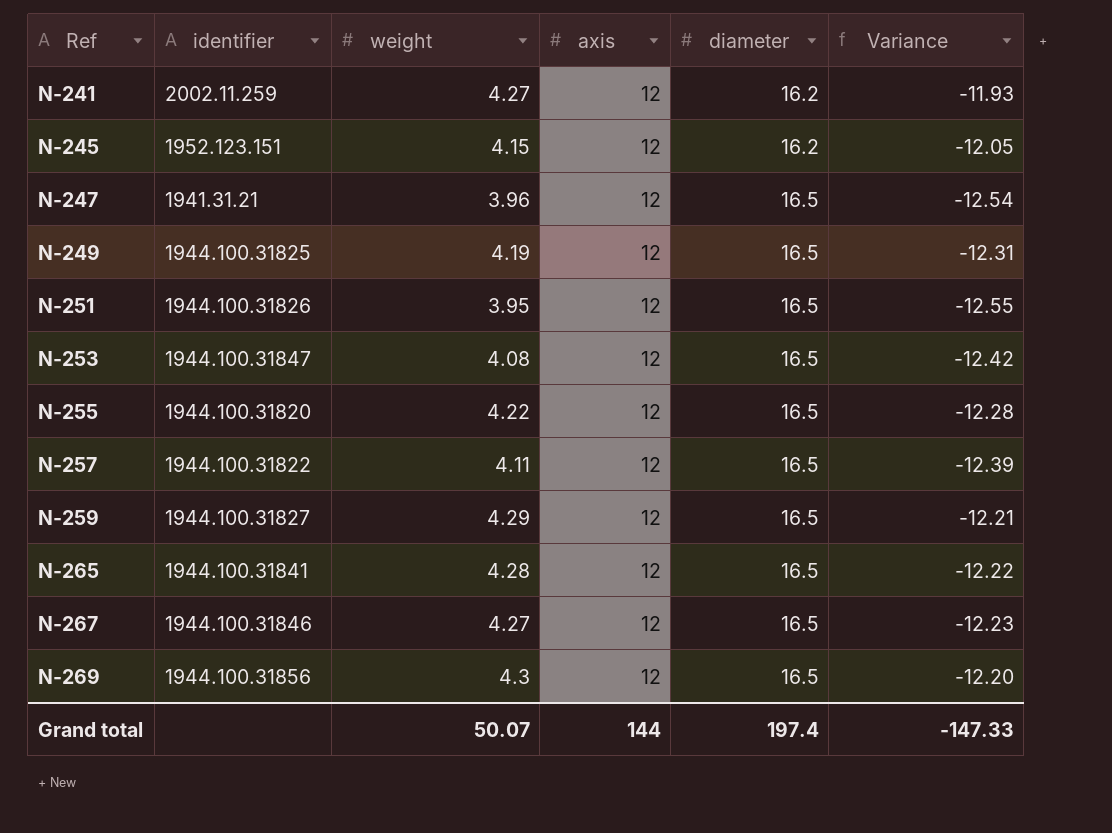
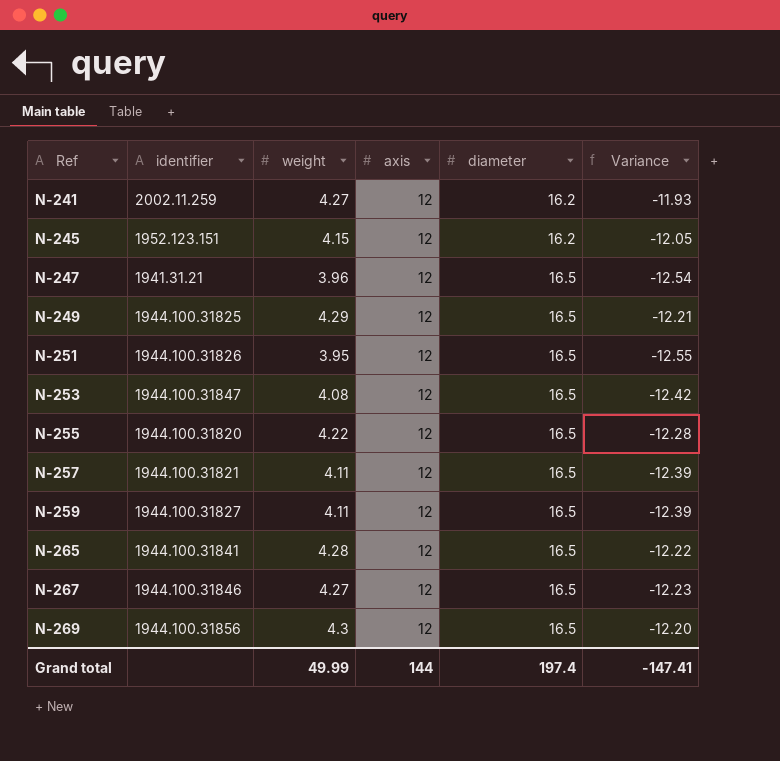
N-249 | weight: 4.19 -> 4.29
N-249 | Variance: -12.31 -> -12.21
N-257 | identifier: 1944.100.31822 -> 1944.100.31821
N-259 | weight: 4.29 -> 4.11
N-259 | Variance: -12.21 -> -12.39
Grand total | weight: 50.07 -> 49.99
Grand total | Variance: -147.33 -> -147.41

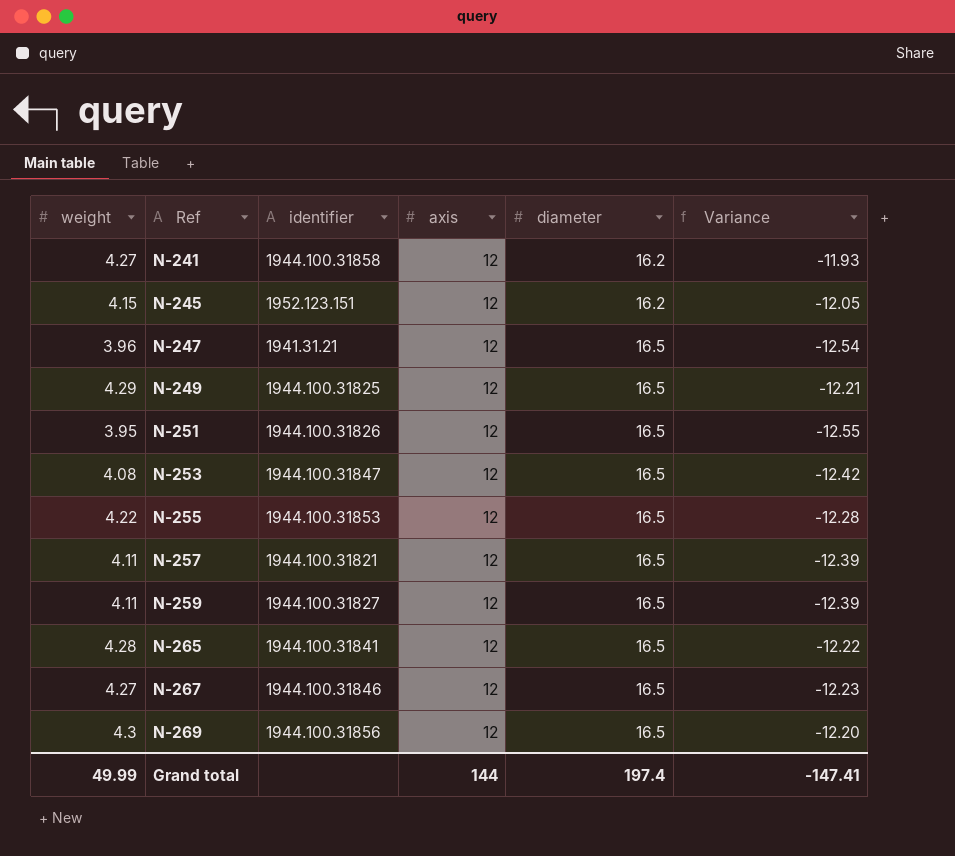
column weight | position: 3 -> 1
N-241 | identifier: 2002.11.259 -> 1944.100.31858
N-255 | identifier: 1944.100.31820 -> 1944.100.31853

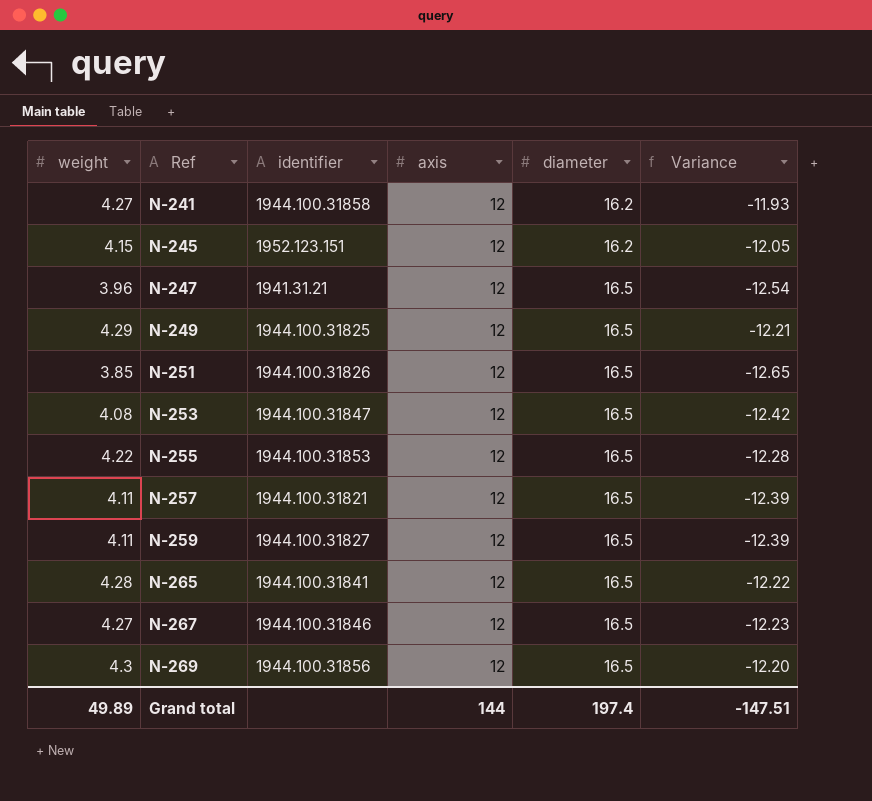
N-251 | weight: 3.95 -> 3.85
N-251 | Variance: -12.55 -> -12.65
Grand total | weight: 49.99 -> 49.89
Grand total | Variance: -147.41 -> -147.51

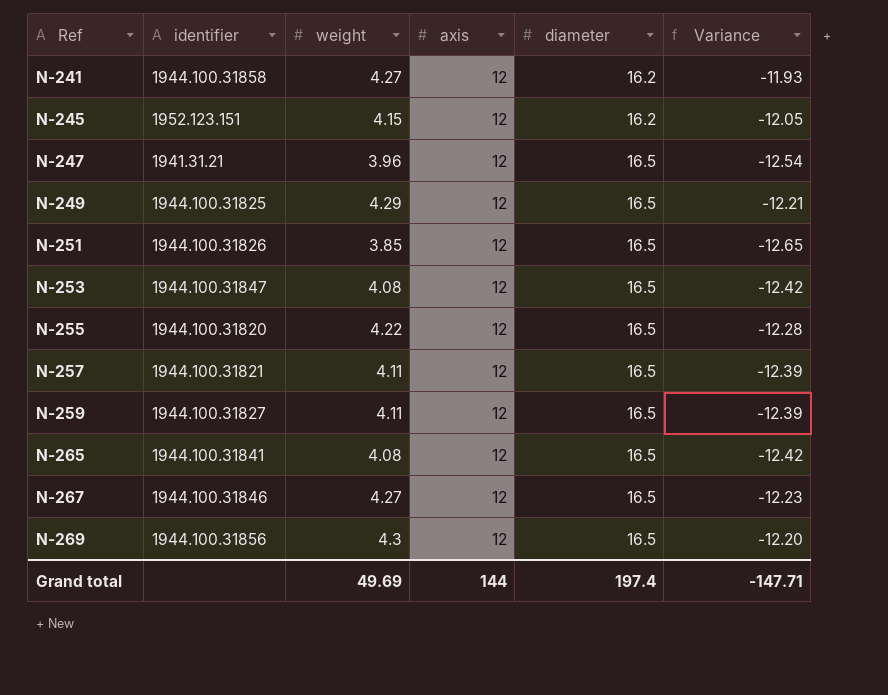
column weight | position: 1 -> 3
N-255 | identifier: 1944.100.31853 -> 1944.100.31820
N-265 | weight: 4.28 -> 4.08
N-265 | Variance: -12.22 -> -12.42
Grand total | weight: 49.89 -> 49.69
Grand total | Variance: -147.51 -> -147.71

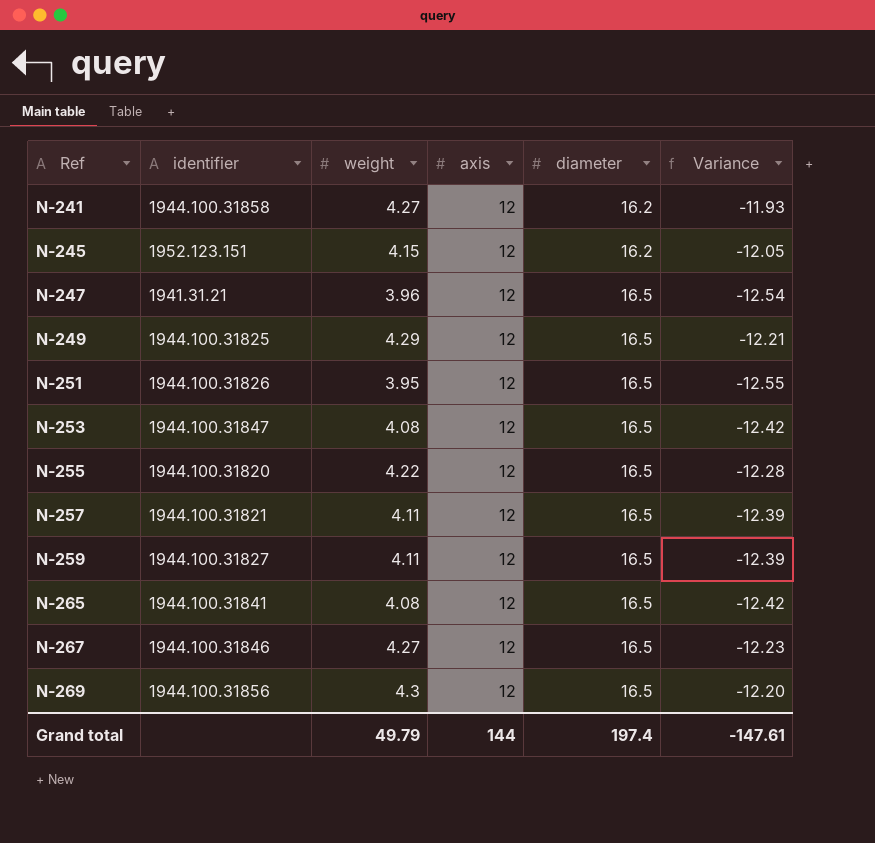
N-251 | weight: 3.85 -> 3.95
N-251 | Variance: -12.65 -> -12.55
Grand total | weight: 49.69 -> 49.79
Grand total | Variance: -147.71 -> -147.61

